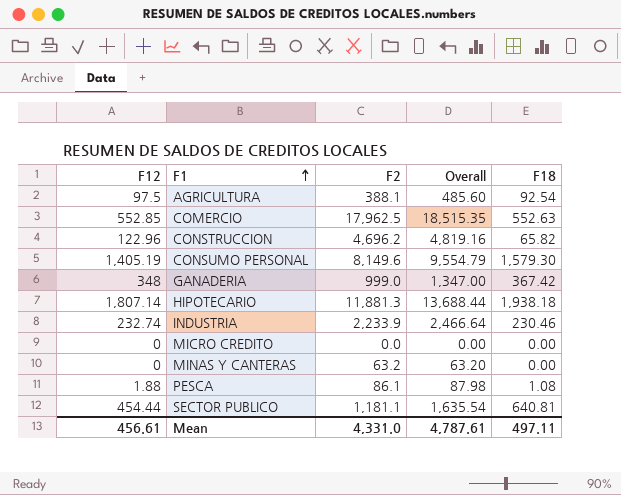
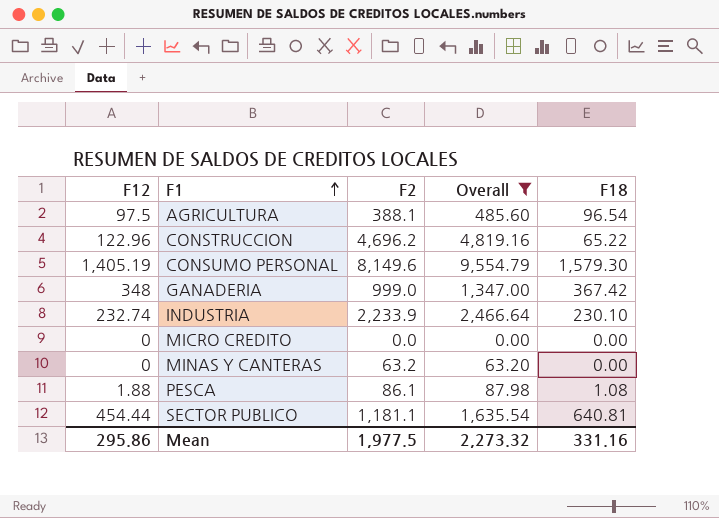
filter: none -> Overall <= 9,554.79
AGRICULTURA | F18: 92.54 -> 96.54
CONSTRUCCION | F18: 65.82 -> 65.22
INDUSTRIA | F18: 230.46 -> 230.10
Mean | F12: 456.61 -> 295.86
Mean | F2: 4,331.0 -> 1,977.5
Mean | Overall: 4,787.61 -> 2,273.32
Mean | F18: 497.11 -> 331.16

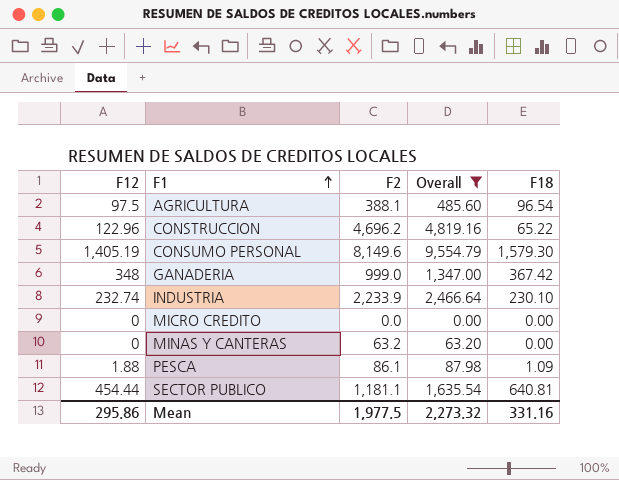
PESCA | F18: 1.08 -> 1.09

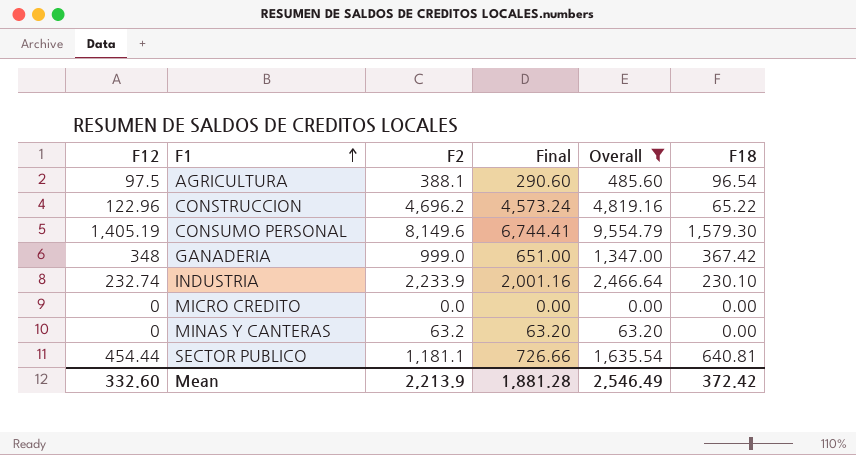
column Final | formula: none -> [F2] - [F12]
row PESCA: 1.88 | 86.1 | 87.98 | 1.09 -> none
Mean | F12: 295.86 -> 332.60
Mean | F2: 1,977.5 -> 2,213.9
Mean | Overall: 2,273.32 -> 2,546.49
Mean | F18: 331.16 -> 372.42

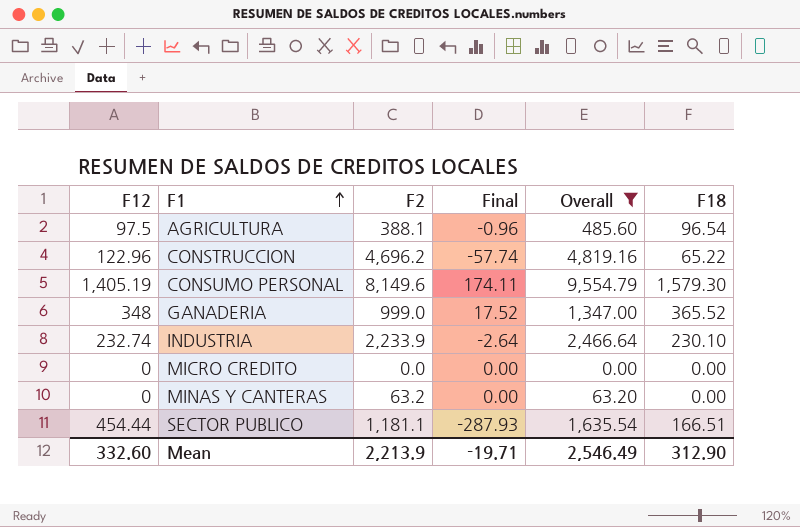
column Final | formula: [F2] - [F12] -> [F18] - [F12]
GANADERIA | F18: 367.42 -> 365.52
SECTOR PUBLICO | F18: 640.81 -> 166.51
Mean | Final: 1,881.28 -> -19.71
Mean | F18: 372.42 -> 312.90

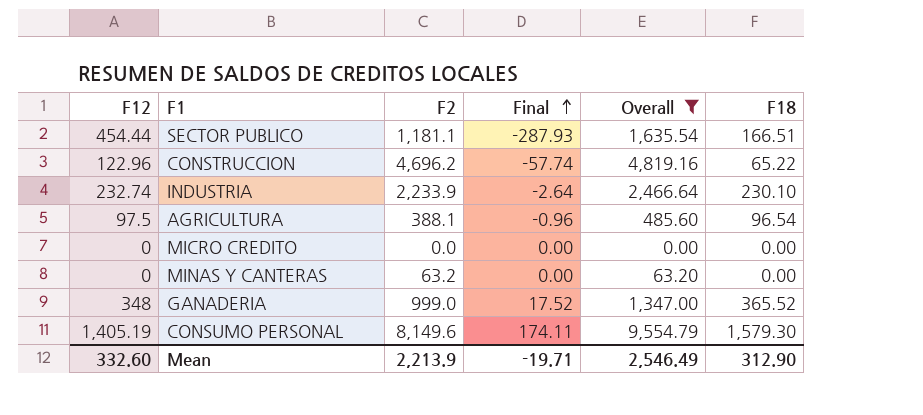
row order: F1 ascending -> Final ascending

